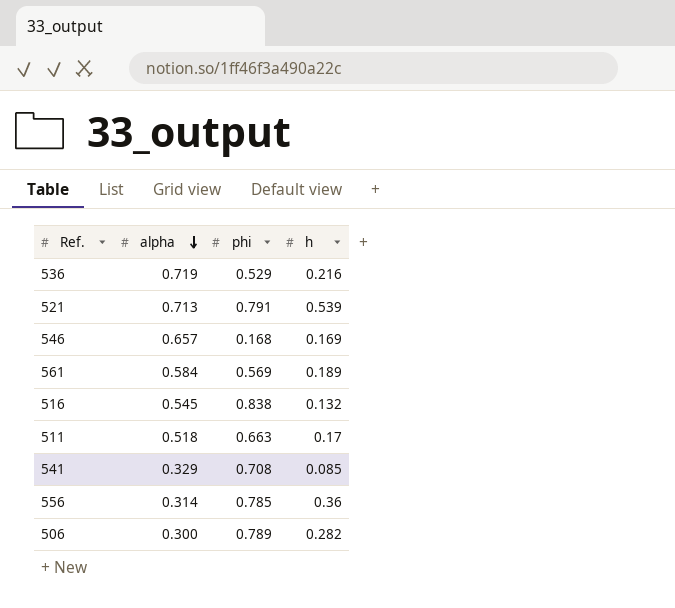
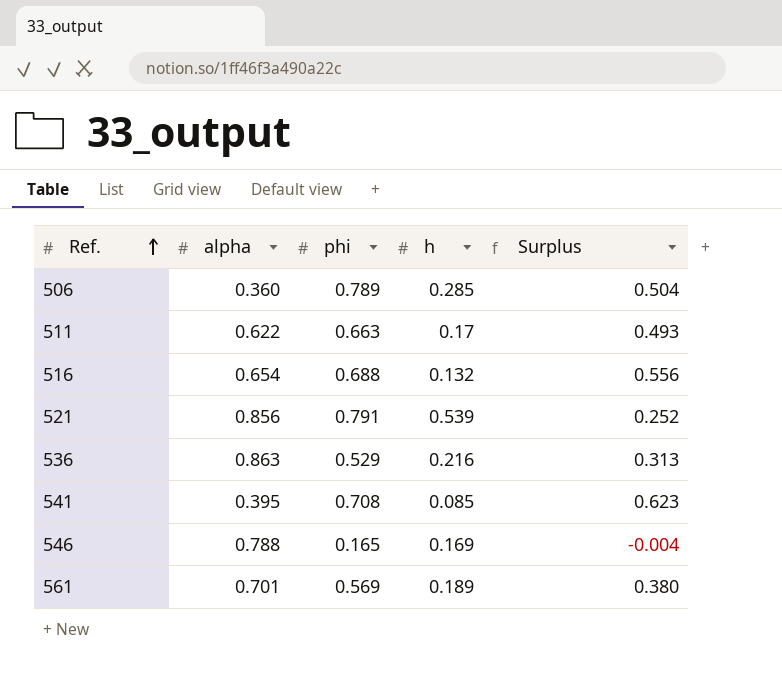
row order: alpha descending -> Ref. ascending
column Surplus | formula: none -> [phi] - [h]
row 556: 0.314 | 0.785 | 0.36 -> none
506 | alpha: 0.300 -> 0.360
506 | h: 0.282 -> 0.285
511 | alpha: 0.518 -> 0.622
516 | alpha: 0.545 -> 0.654
516 | phi: 0.838 -> 0.688
521 | alpha: 0.713 -> 0.856
536 | alpha: 0.719 -> 0.863
541 | alpha: 0.329 -> 0.395
546 | alpha: 0.657 -> 0.788
546 | phi: 0.168 -> 0.165
561 | alpha: 0.584 -> 0.701

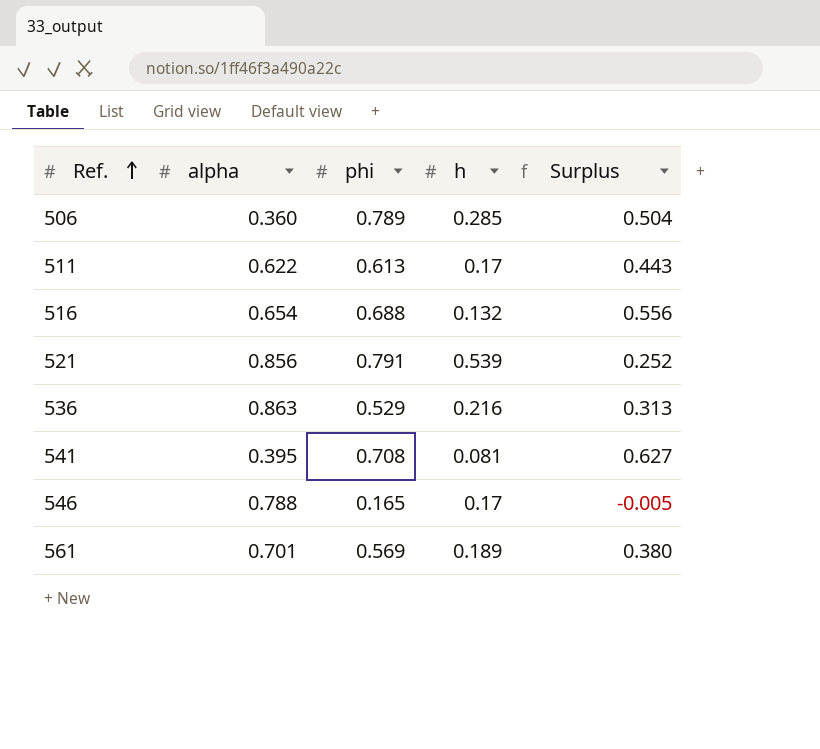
511 | phi: 0.663 -> 0.613
511 | Surplus: 0.493 -> 0.443
541 | h: 0.085 -> 0.081
541 | Surplus: 0.623 -> 0.627
546 | h: 0.169 -> 0.17
546 | Surplus: -0.004 -> -0.005

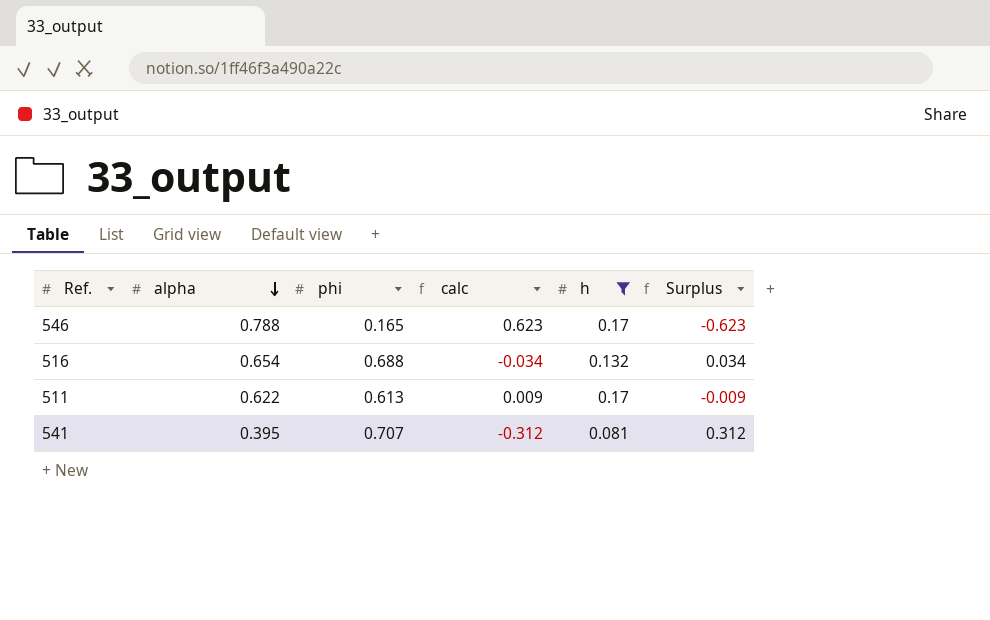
filter: none -> h <= 0.17
row order: Ref. ascending -> alpha descending
column calc | formula: none -> [alpha] - [phi]
column Surplus | formula: [phi] - [h] -> [phi] - [alpha]
541 | phi: 0.708 -> 0.707

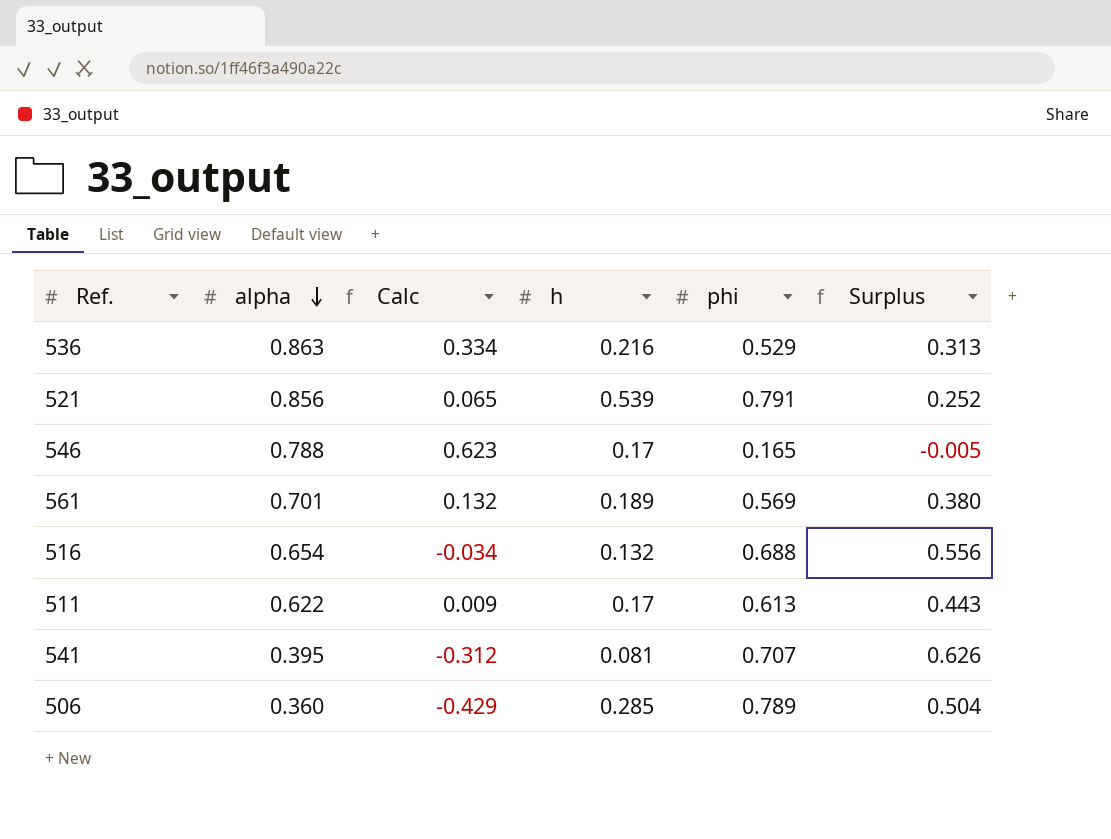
filter: h <= 0.17 -> none
column name: calc -> Calc
column phi | position: 3 -> 5
column Surplus | formula: [phi] - [alpha] -> [phi] - [h]

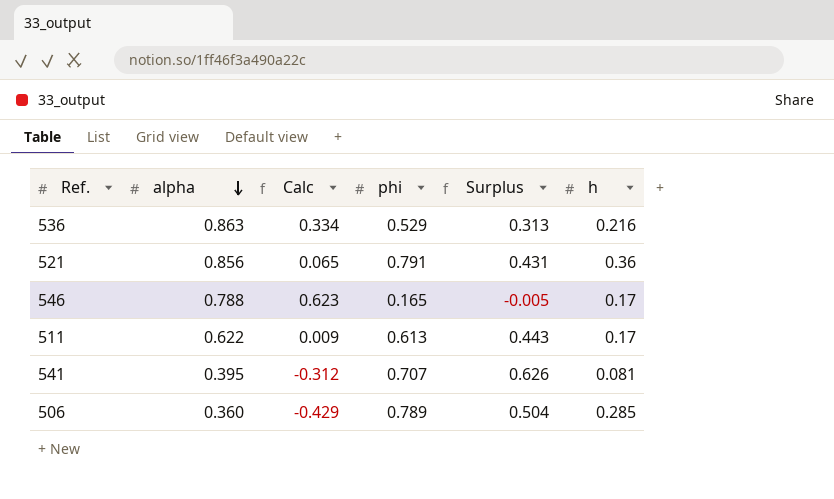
column h | position: 4 -> 6
row 561: 0.701 | 0.132 | 0.189 | 0.569 | 0.380 -> none
row 516: 0.654 | -0.034 | 0.132 | 0.688 | 0.556 -> none
521 | Surplus: 0.252 -> 0.431
521 | h: 0.539 -> 0.36

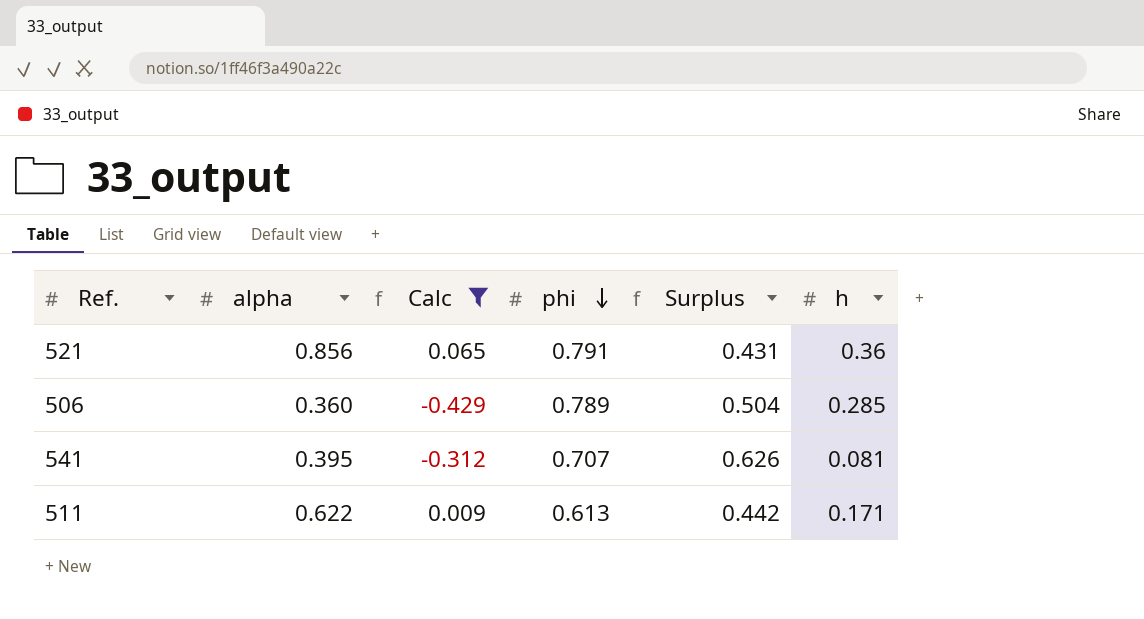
filter: none -> Calc <= 0.065
row order: alpha descending -> phi descending
511 | Surplus: 0.443 -> 0.442
511 | h: 0.17 -> 0.171

